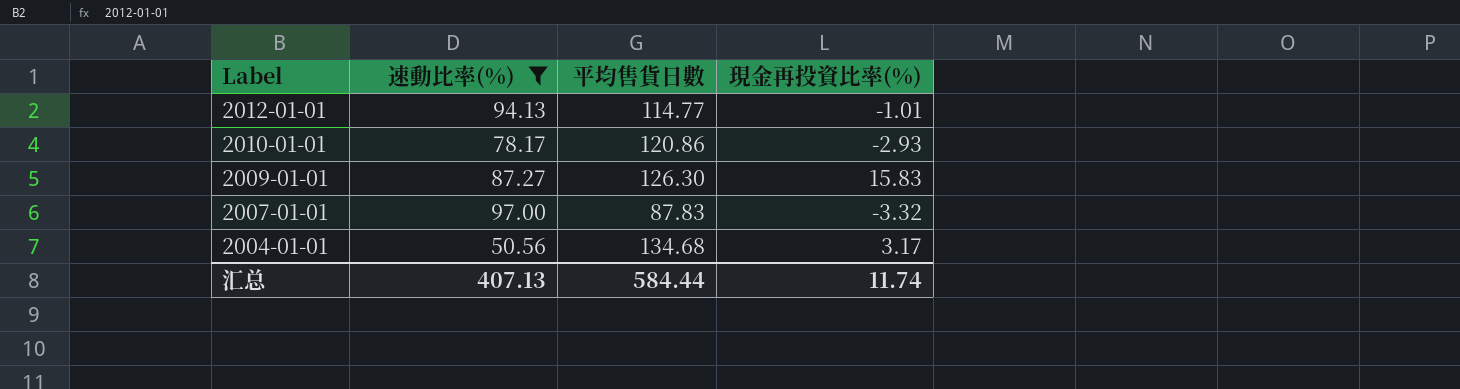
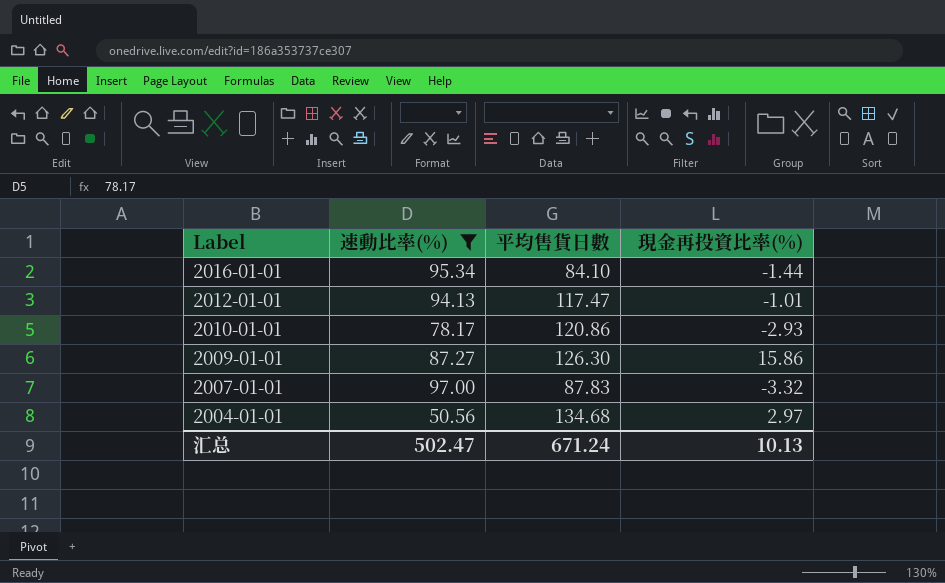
row 2016-01-01: none -> 95.34 | 84.10 | -1.44
2012-01-01 | 平均售貨日數: 114.77 -> 117.47
2009-01-01 | 現金再投資比率(%): 15.83 -> 15.86
2004-01-01 | 現金再投資比率(%): 3.17 -> 2.97
汇总 | 速動比率(%): 407.13 -> 502.47
汇总 | 平均售貨日數: 584.44 -> 671.24
汇总 | 現金再投資比率(%): 11.74 -> 10.13

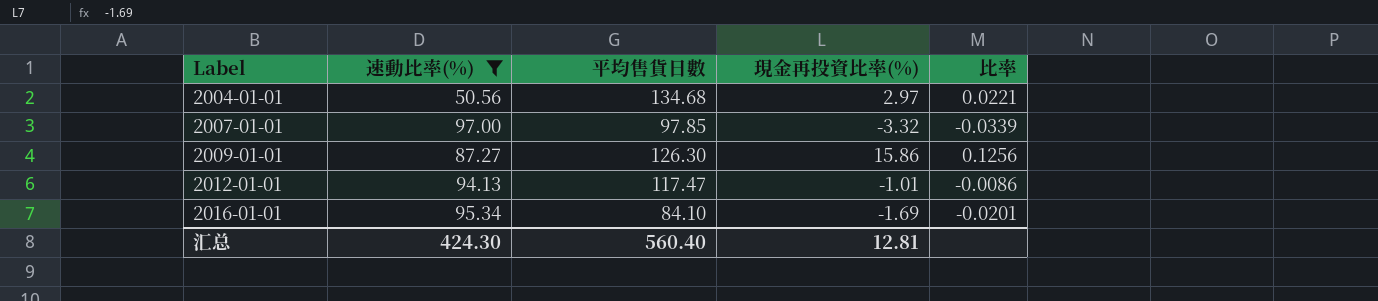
row order: Label descending -> Label ascending
column 比率 | formula: none -> [現金再投資比率(%)] / [平均售貨日數]
row 2010-01-01: 78.17 | 120.86 | -2.93 -> none
2007-01-01 | 平均售貨日數: 87.83 -> 97.85
2016-01-01 | 現金再投資比率(%): -1.44 -> -1.69
汇总 | 速動比率(%): 502.47 -> 424.30
汇总 | 平均售貨日數: 671.24 -> 560.40
汇总 | 現金再投資比率(%): 10.13 -> 12.81

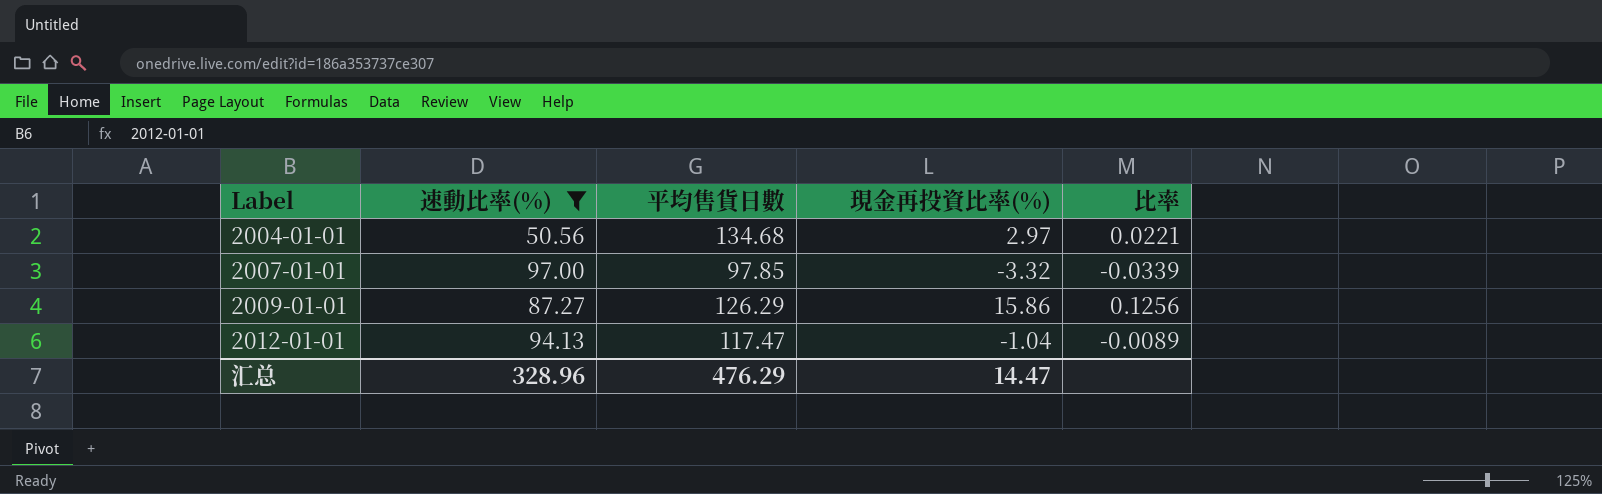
row 2016-01-01: 95.34 | 84.10 | -1.69 | -0.0201 -> none
2009-01-01 | 平均售貨日數: 126.30 -> 126.29
2012-01-01 | 現金再投資比率(%): -1.01 -> -1.04
2012-01-01 | 比率: -0.0086 -> -0.0089
汇总 | 速動比率(%): 424.30 -> 328.96
汇总 | 平均售貨日數: 560.40 -> 476.29
汇总 | 現金再投資比率(%): 12.81 -> 14.47

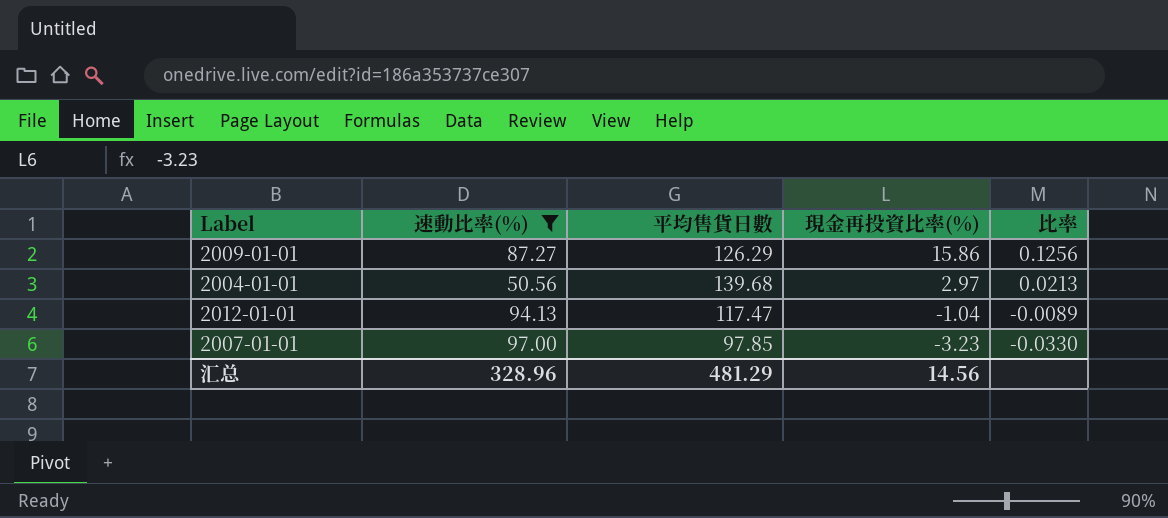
row order: Label ascending -> 現金再投資比率(%) descending
2004-01-01 | 平均售貨日數: 134.68 -> 139.68
2004-01-01 | 比率: 0.0221 -> 0.0213
2007-01-01 | 現金再投資比率(%): -3.32 -> -3.23
2007-01-01 | 比率: -0.0339 -> -0.0330
汇总 | 平均售貨日數: 476.29 -> 481.29
汇总 | 現金再投資比率(%): 14.47 -> 14.56

